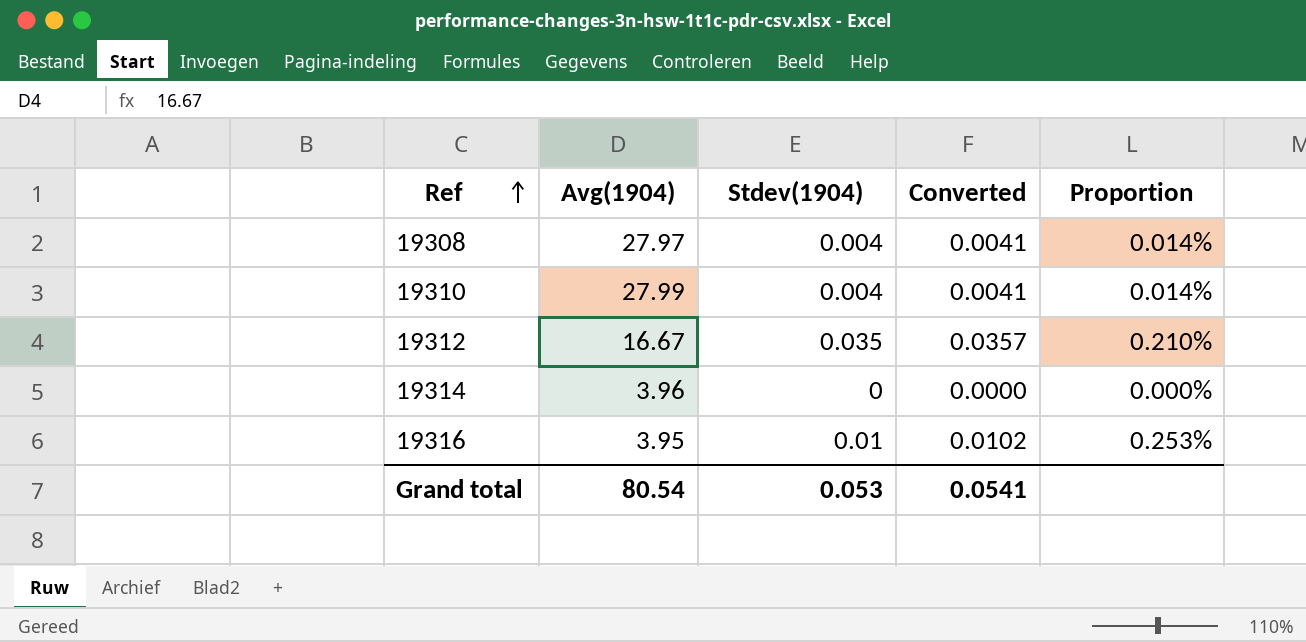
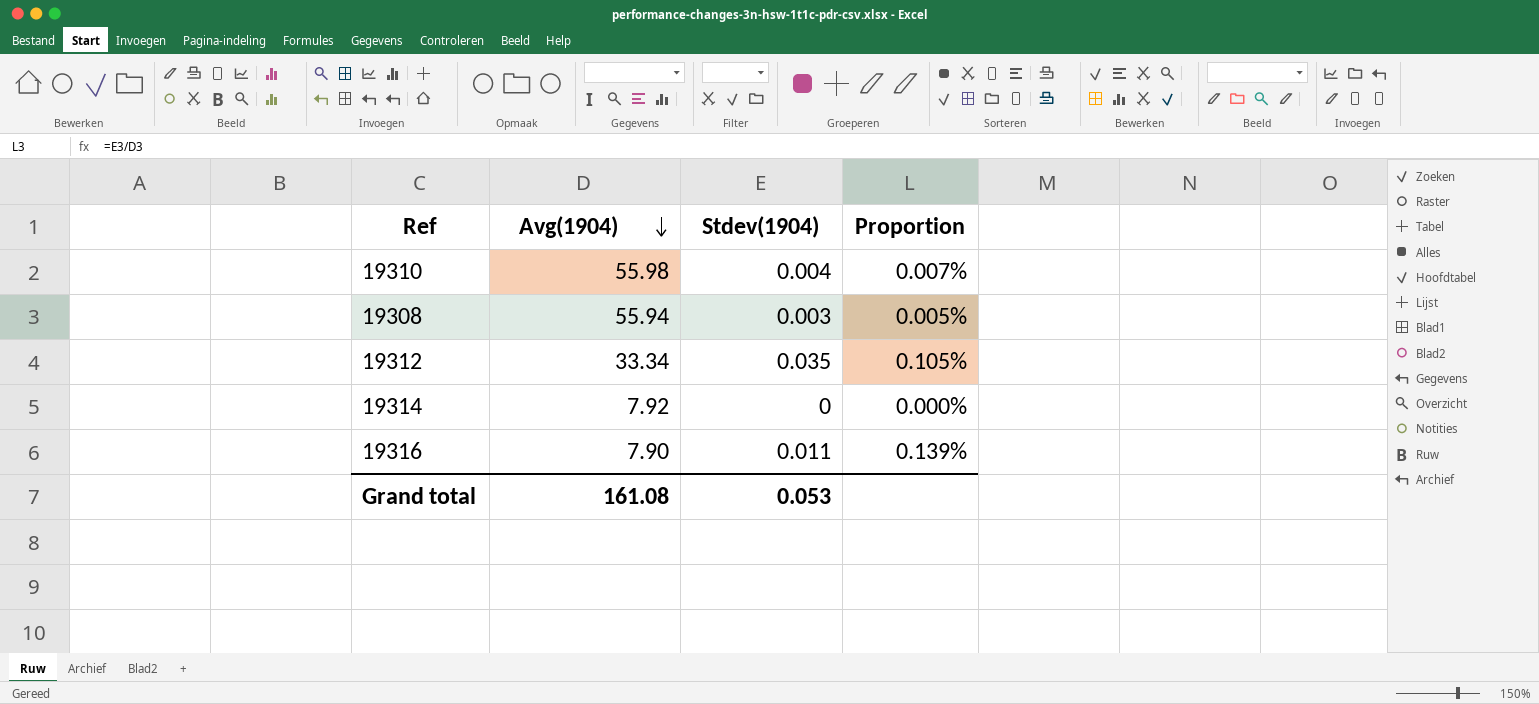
row order: Ref ascending -> Avg(1904) descending
column Converted | formula: [Stdev(1904)] * 1.02 -> none
19310 | Avg(1904): 27.99 -> 55.98
19310 | Proportion: 0.014% -> 0.007%
19308 | Avg(1904): 27.97 -> 55.94
19308 | Stdev(1904): 0.004 -> 0.003
19308 | Proportion: 0.014% -> 0.005%
19312 | Avg(1904): 16.67 -> 33.34
19312 | Proportion: 0.210% -> 0.105%
19314 | Avg(1904): 3.96 -> 7.92
19316 | Avg(1904): 3.95 -> 7.90
19316 | Stdev(1904): 0.01 -> 0.011
19316 | Proportion: 0.253% -> 0.139%
Grand total | Avg(1904): 80.54 -> 161.08

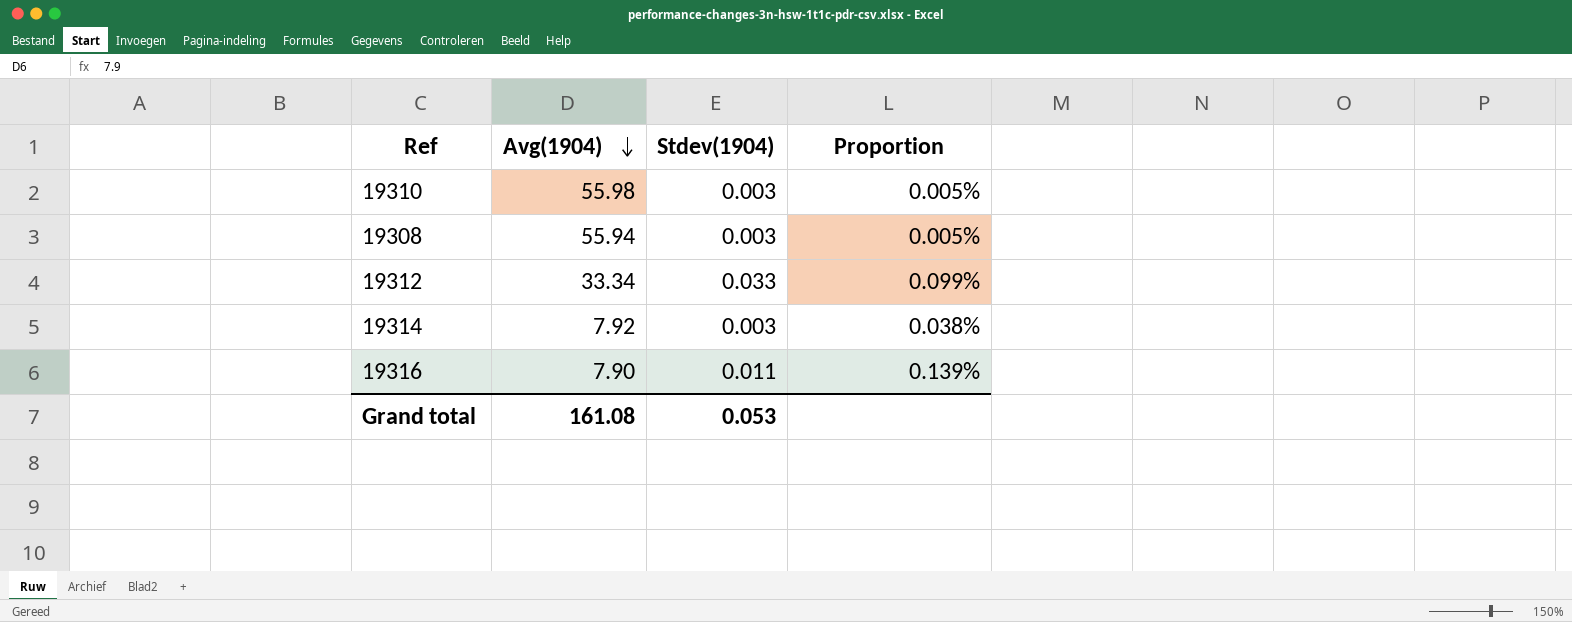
19310 | Stdev(1904): 0.004 -> 0.003
19310 | Proportion: 0.007% -> 0.005%
19312 | Stdev(1904): 0.035 -> 0.033
19312 | Proportion: 0.105% -> 0.099%
19314 | Stdev(1904): 0 -> 0.003
19314 | Proportion: 0.000% -> 0.038%

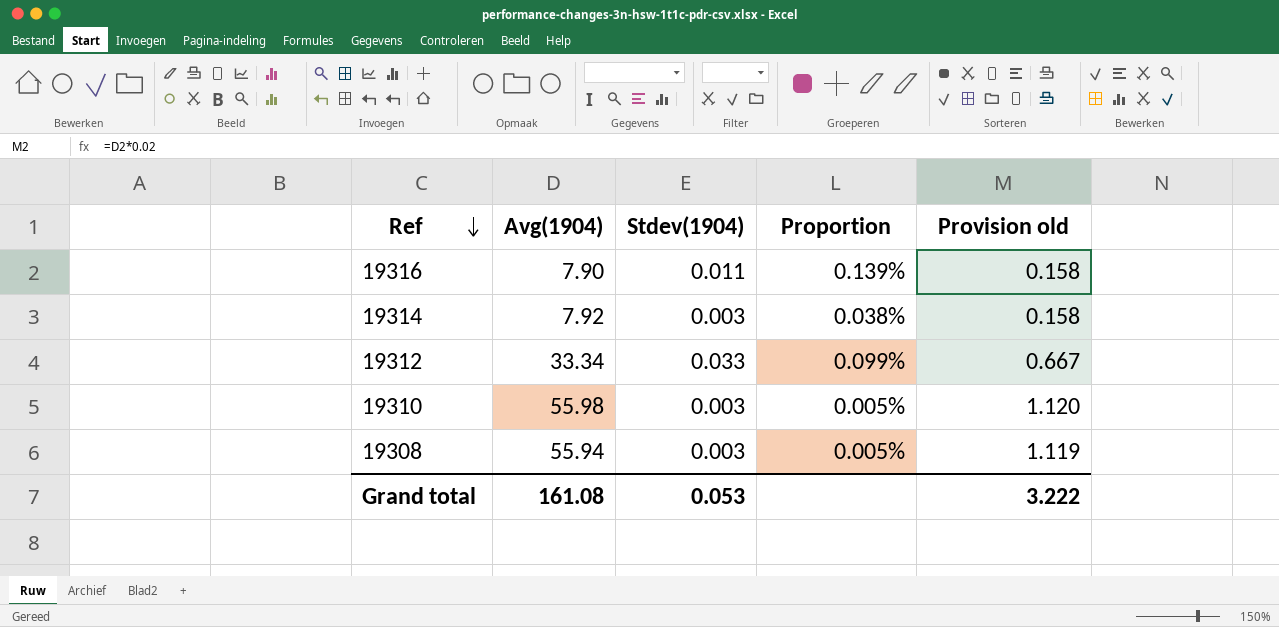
row order: Avg(1904) descending -> Ref descending
column Provision old | formula: none -> [Avg(1904)] * 0.02

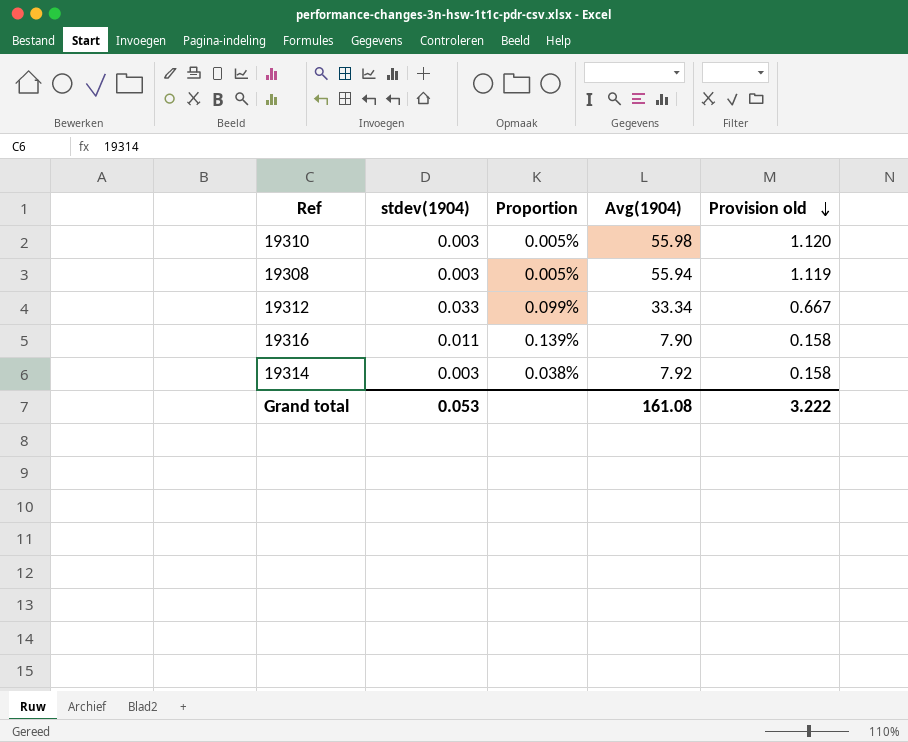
row order: Ref descending -> Provision old descending
column name: Stdev(1904) -> stdev(1904)
column Avg(1904) | position: 2 -> 4

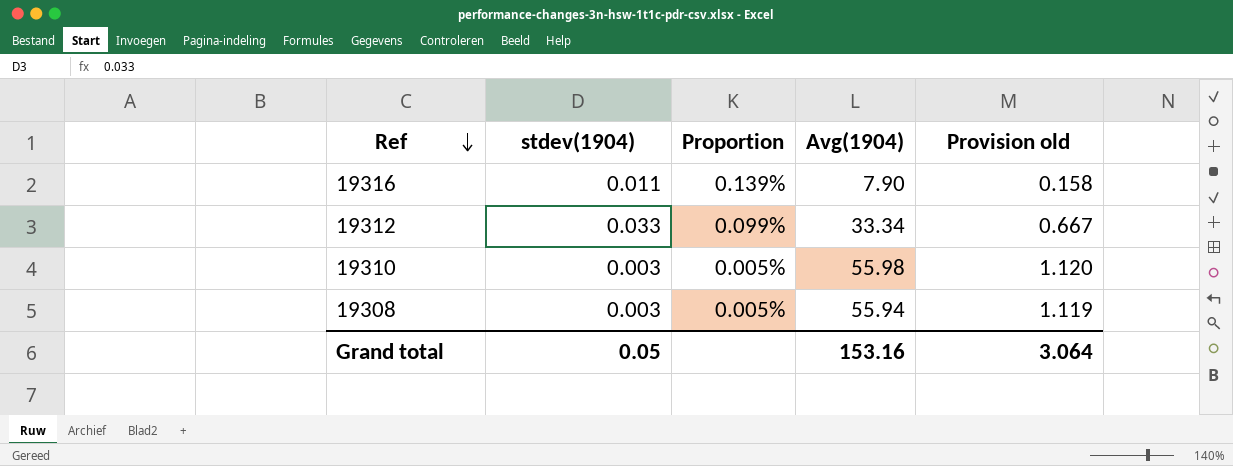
row order: Provision old descending -> Ref descending
row 19314: 0.003 | 0.038% | 7.92 | 0.158 -> none
Grand total | stdev(1904): 0.053 -> 0.05
Grand total | Avg(1904): 161.08 -> 153.16
Grand total | Provision old: 3.222 -> 3.064

